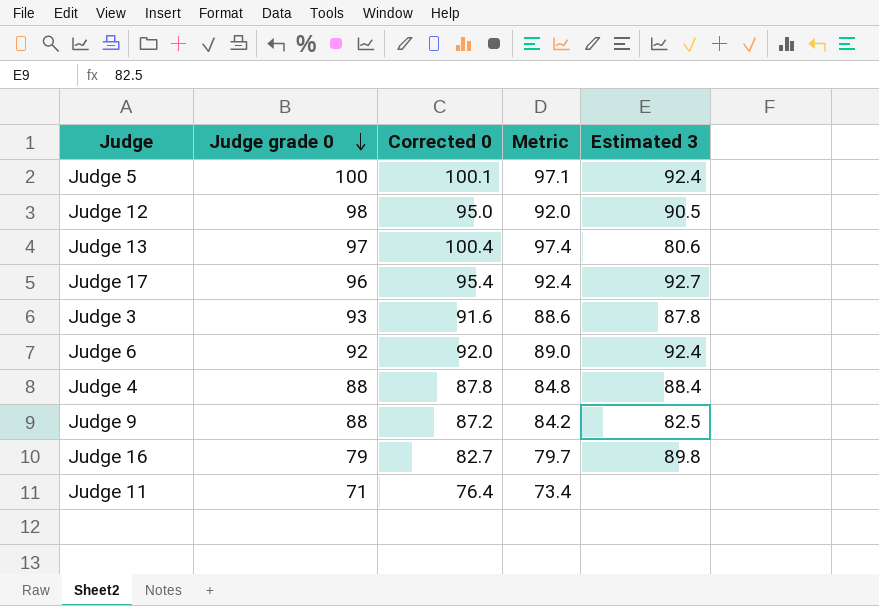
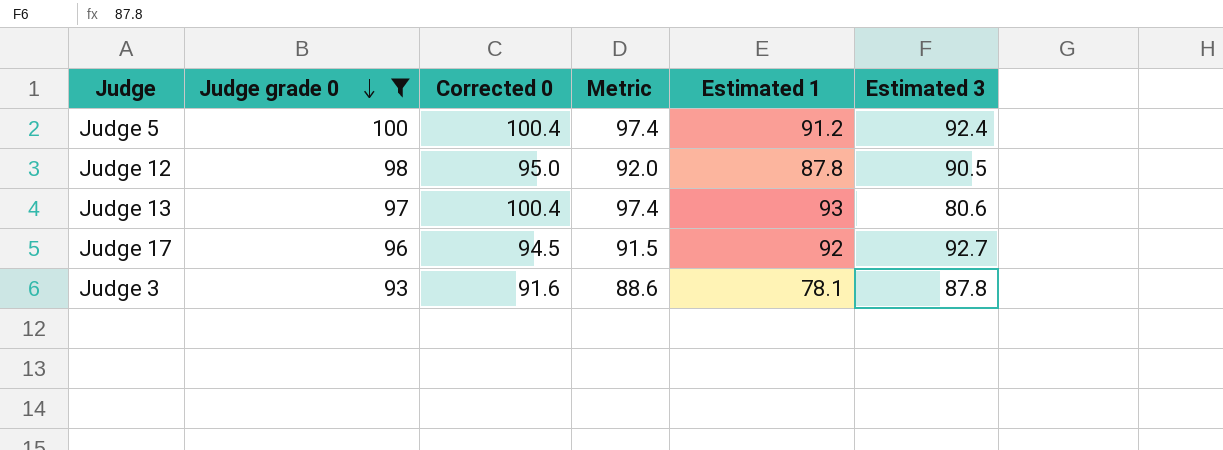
filter: none -> Judge grade 0 >= 93
column Estimated 1 | position: none -> 5
Judge 5 | Corrected 0: 100.1 -> 100.4
Judge 5 | Metric: 97.1 -> 97.4
Judge 17 | Corrected 0: 95.4 -> 94.5
Judge 17 | Metric: 92.4 -> 91.5

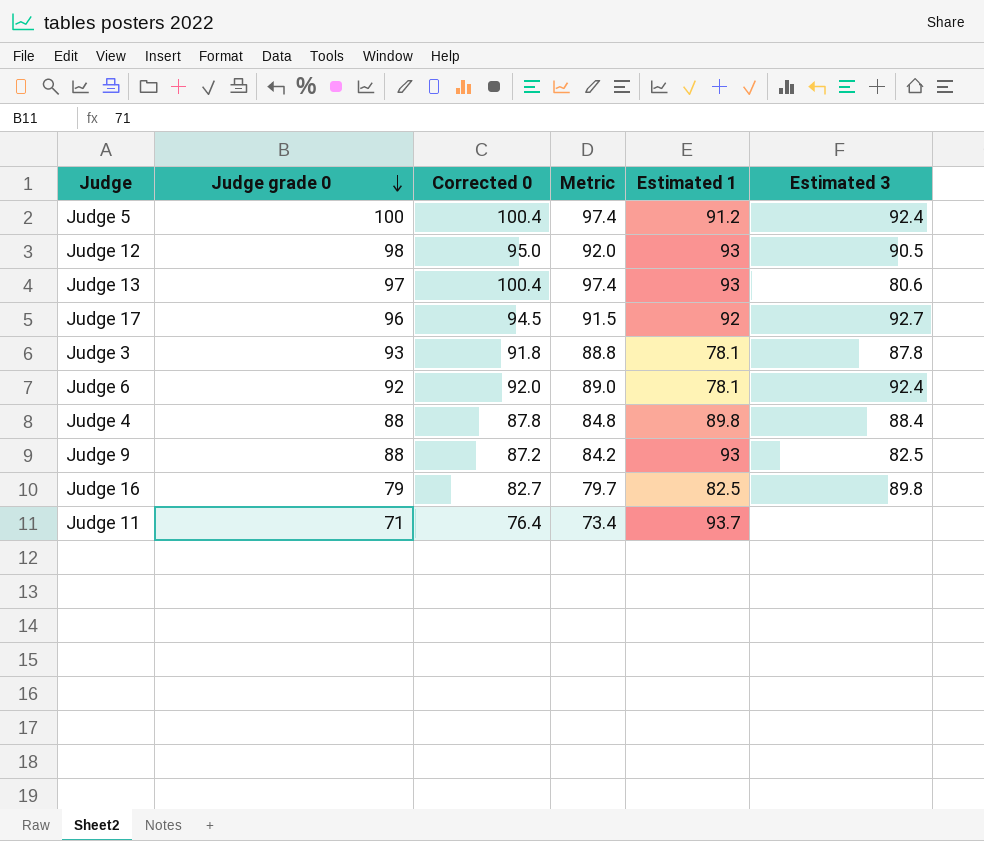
filter: Judge grade 0 >= 93 -> none
Judge 12 | Estimated 1: 87.8 -> 93
Judge 3 | Corrected 0: 91.6 -> 91.8
Judge 3 | Metric: 88.6 -> 88.8

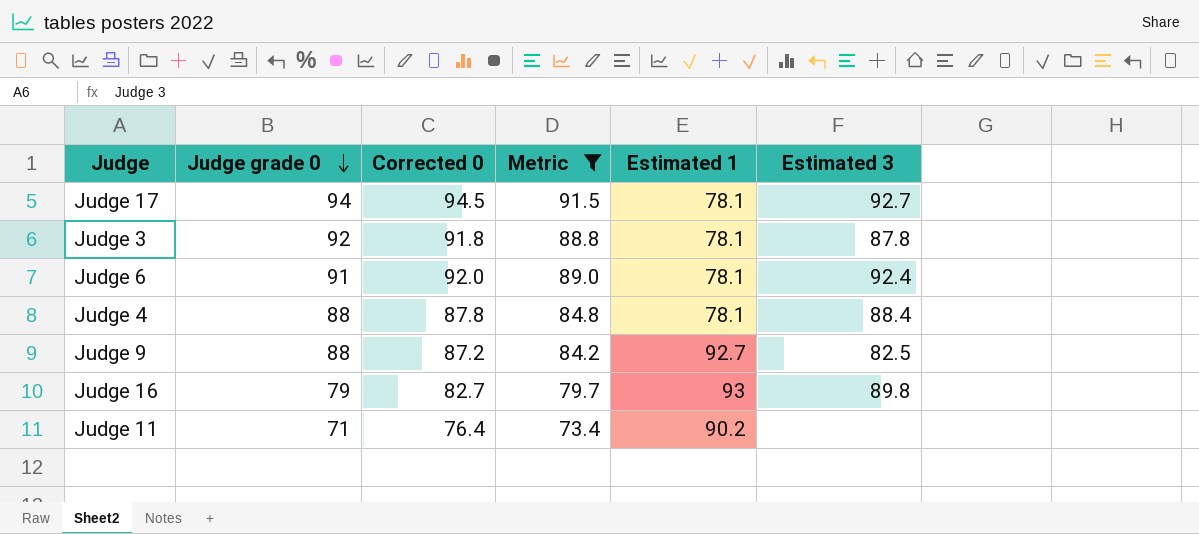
filter: none -> Metric <= 91.5
Judge 17 | Judge grade 0: 96 -> 94
Judge 17 | Estimated 1: 92 -> 78.1
Judge 3 | Judge grade 0: 93 -> 92
Judge 6 | Judge grade 0: 92 -> 91
Judge 4 | Estimated 1: 89.8 -> 78.1
Judge 9 | Estimated 1: 93 -> 92.7
Judge 16 | Estimated 1: 82.5 -> 93
Judge 11 | Estimated 1: 93.7 -> 90.2

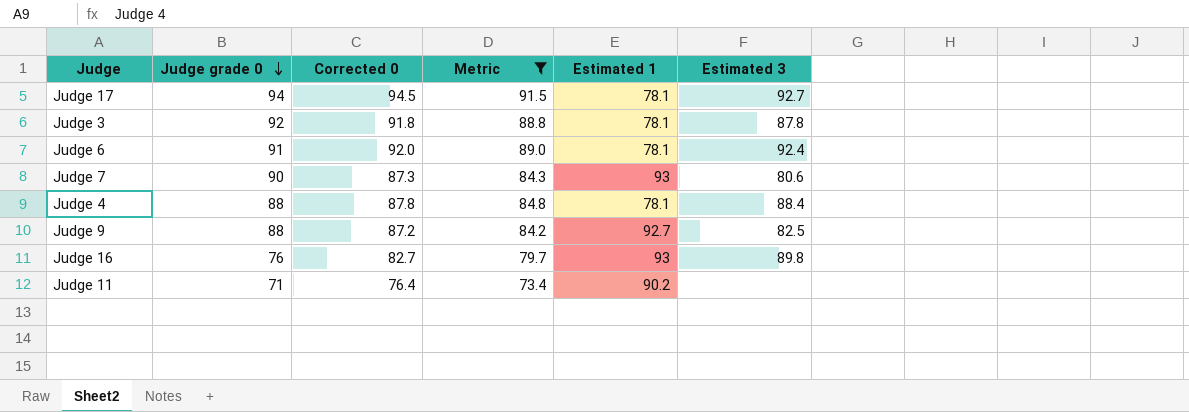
row Judge 7: none -> 90 | 87.3 | 84.3 | 93 | 80.6
Judge 16 | Judge grade 0: 79 -> 76

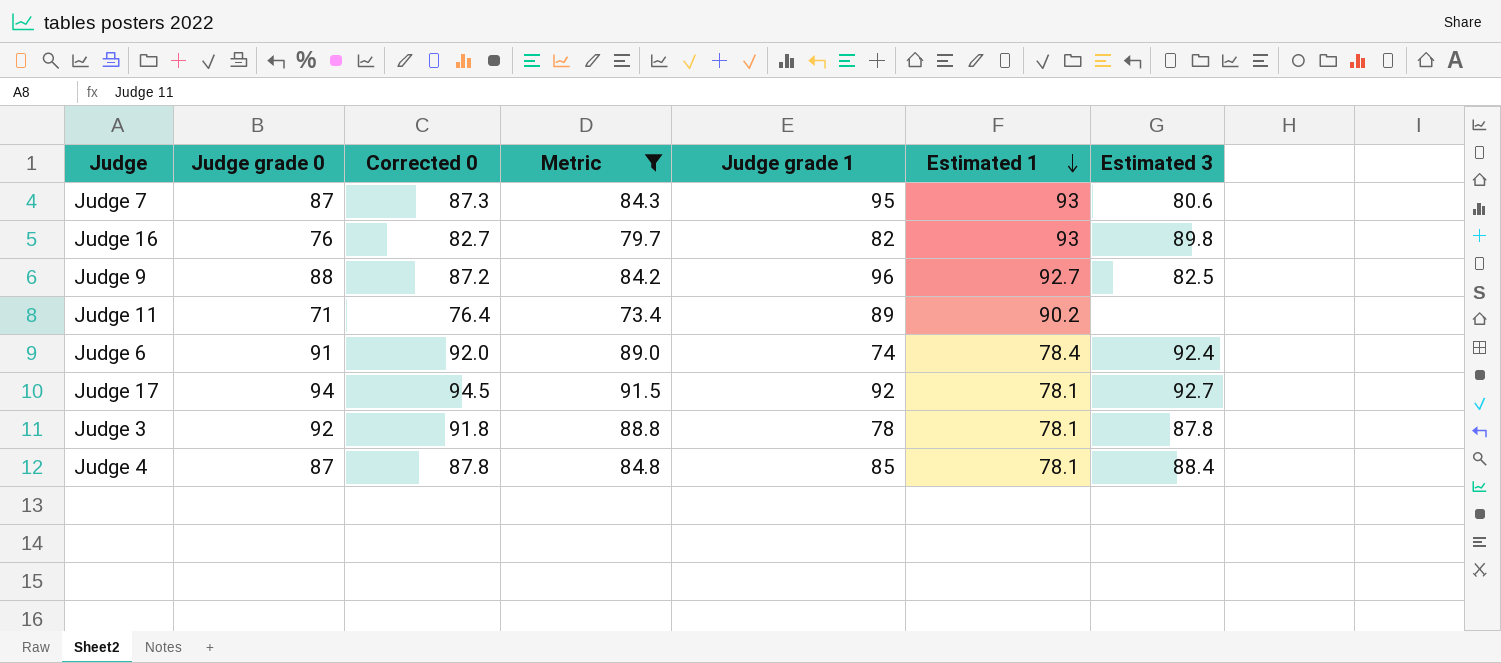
row order: Judge grade 0 descending -> Estimated 1 descending
column Judge grade 1 | position: none -> 5
Judge 7 | Judge grade 0: 90 -> 87
Judge 6 | Estimated 1: 78.1 -> 78.4
Judge 4 | Judge grade 0: 88 -> 87

